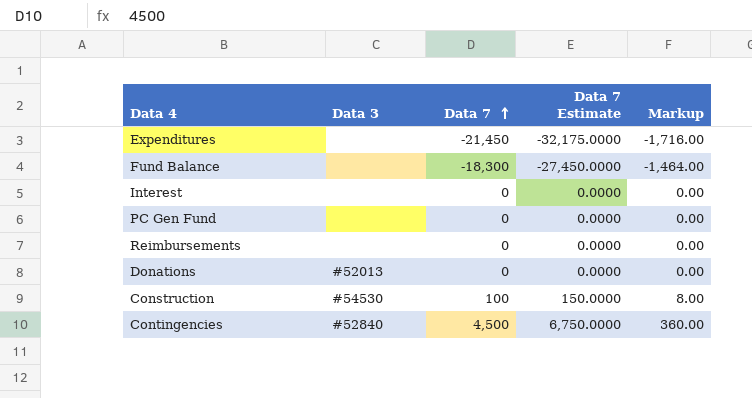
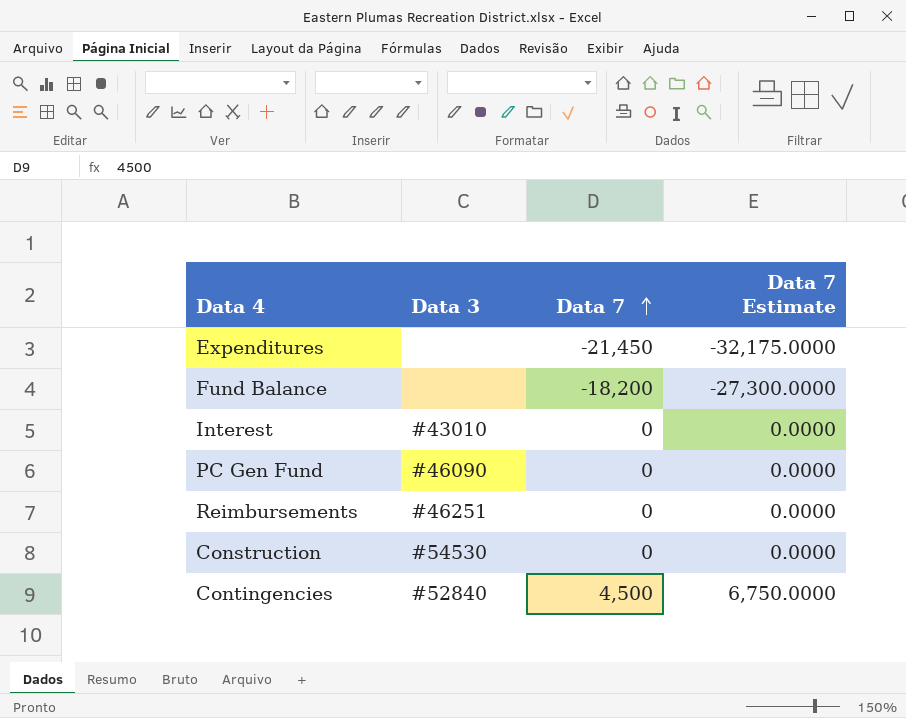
column Markup | formula: [Data 7] * 0.08 -> none
row Donations: #52013 | 0 | 0.0000 | 0.00 -> none
Fund Balance | Data 7: -18,300 -> -18,200
Fund Balance | Data 7 Estimate: -27,450.0000 -> -27,300.0000
Interest | Data 3: none -> #43010
PC Gen Fund | Data 3: none -> #46090
Reimbursements | Data 3: none -> #46251
Construction | Data 7: 100 -> 0
Construction | Data 7 Estimate: 150.0000 -> 0.0000

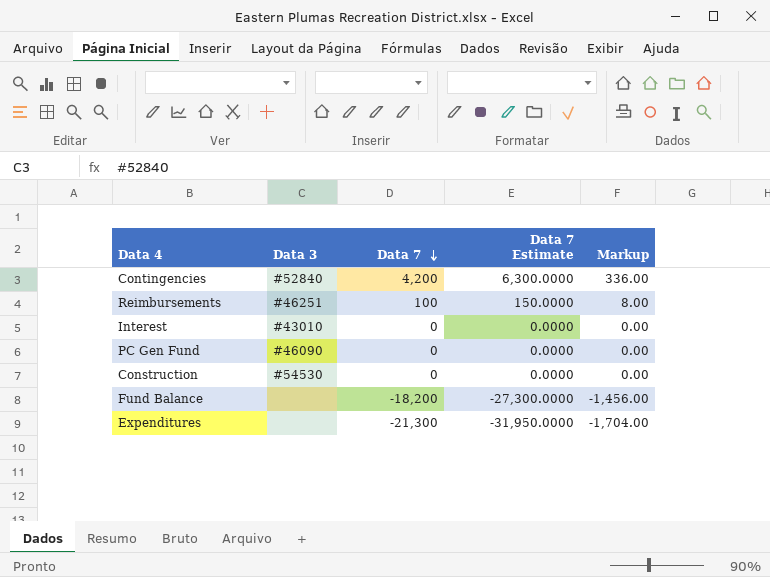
row order: Data 7 ascending -> Data 7 descending
column Markup | formula: none -> [Data 7] * 0.08
Contingencies | Data 7: 4,500 -> 4,200
Contingencies | Data 7 Estimate: 6,750.0000 -> 6,300.0000
Reimbursements | Data 7: 0 -> 100
Reimbursements | Data 7 Estimate: 0.0000 -> 150.0000
Expenditures | Data 7: -21,450 -> -21,300
Expenditures | Data 7 Estimate: -32,175.0000 -> -31,950.0000

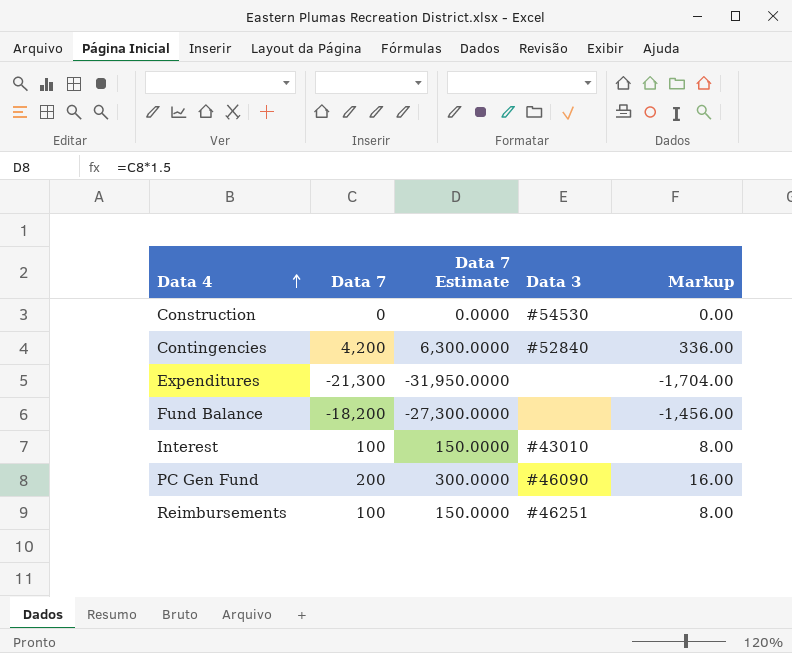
row order: Data 7 descending -> Data 4 ascending
column Data 3 | position: 2 -> 4
Interest | Data 7: 0 -> 100
Interest | Data 7 Estimate: 0.0000 -> 150.0000
Interest | Markup: 0.00 -> 8.00
PC Gen Fund | Data 7: 0 -> 200
PC Gen Fund | Data 7 Estimate: 0.0000 -> 300.0000
PC Gen Fund | Markup: 0.00 -> 16.00

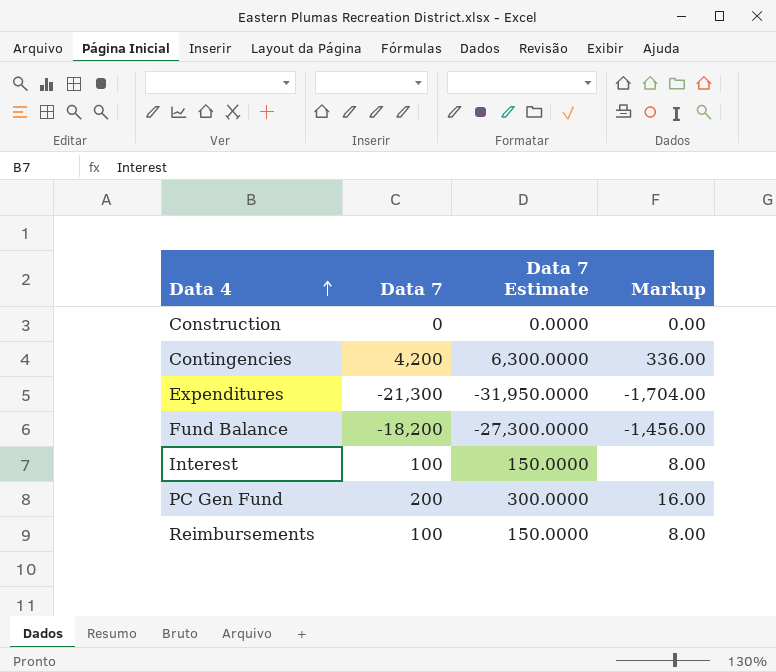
column Data 3 | position: 4 -> none

